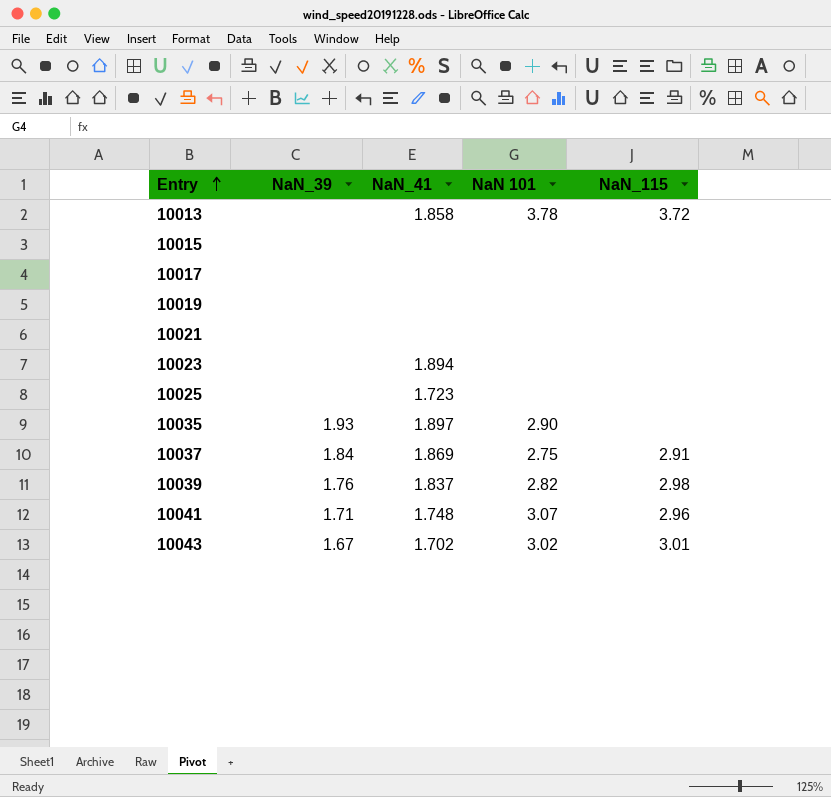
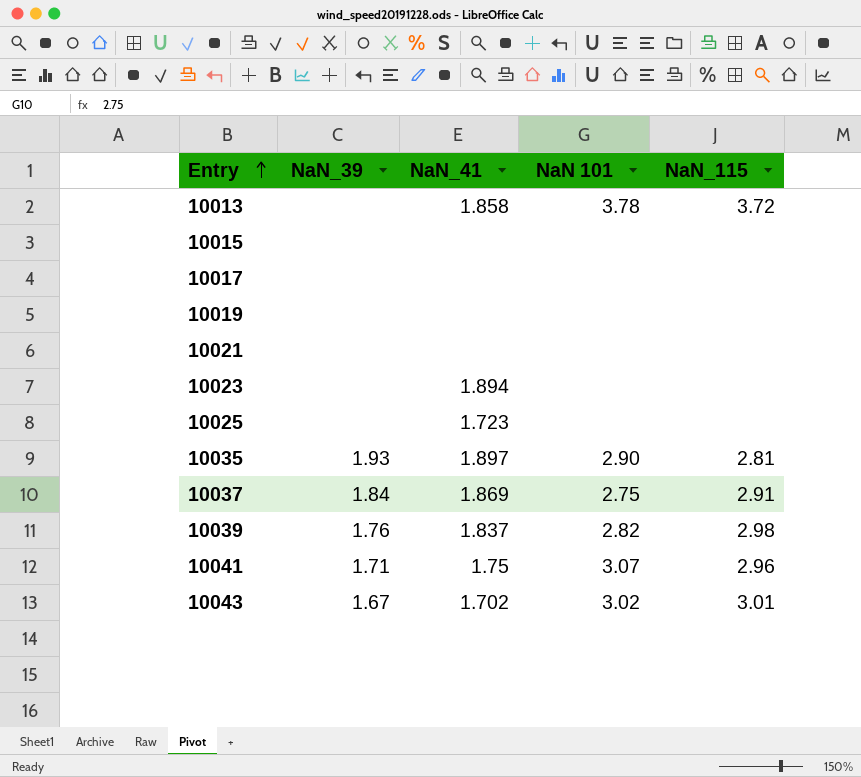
10035 | NaN_115: none -> 2.81
10041 | NaN_41: 1.748 -> 1.75

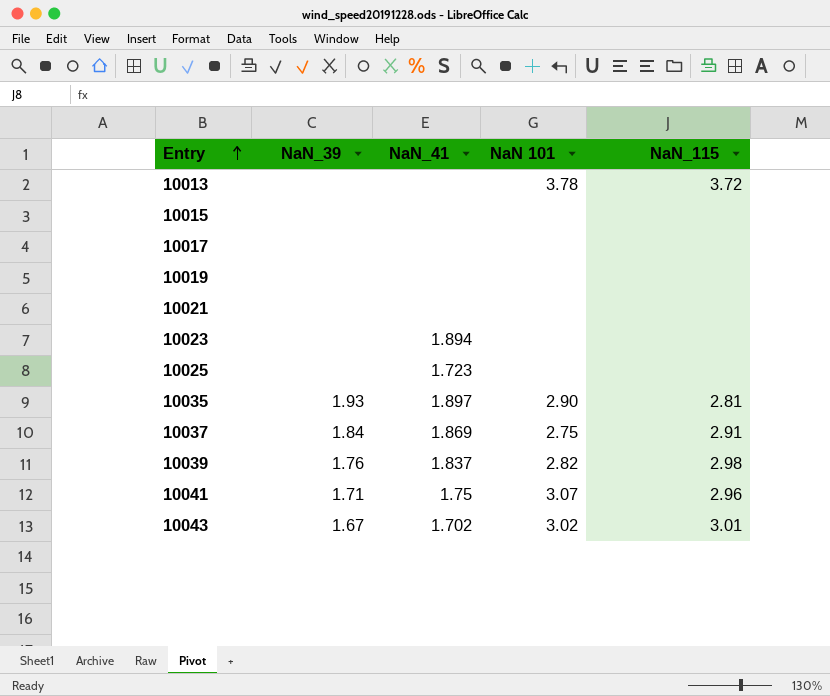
10013 | NaN_41: 1.858 -> none

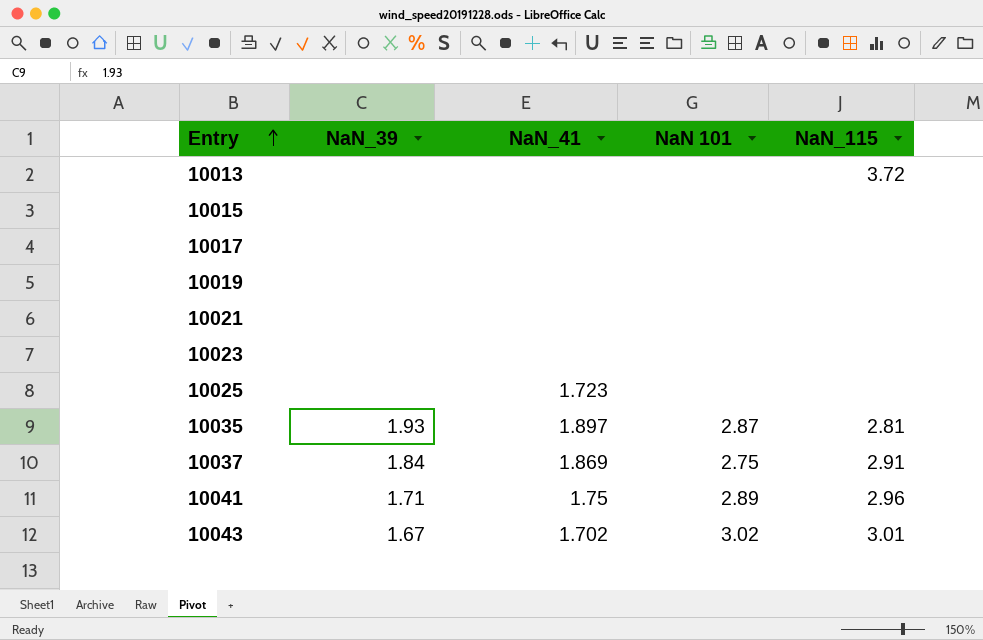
row 10039: 1.76 | 1.837 | 2.82 | 2.98 -> none
10013 | NaN 101: 3.78 -> none
10023 | NaN_41: 1.894 -> none
10035 | NaN 101: 2.90 -> 2.87
10041 | NaN 101: 3.07 -> 2.89

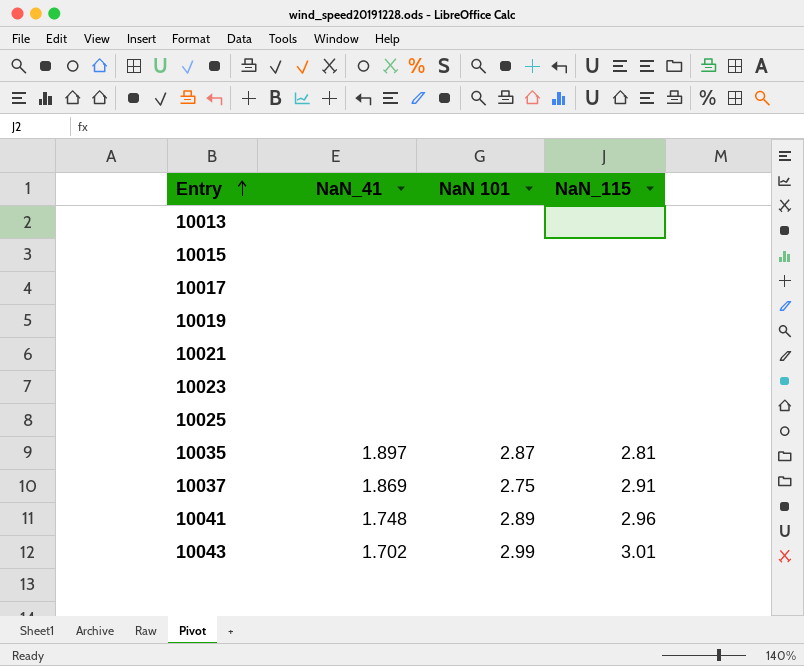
column NaN_39 | position: 2 -> none
10013 | NaN_115: 3.72 -> none
10025 | NaN_41: 1.723 -> none
10041 | NaN_41: 1.75 -> 1.748
10043 | NaN 101: 3.02 -> 2.99

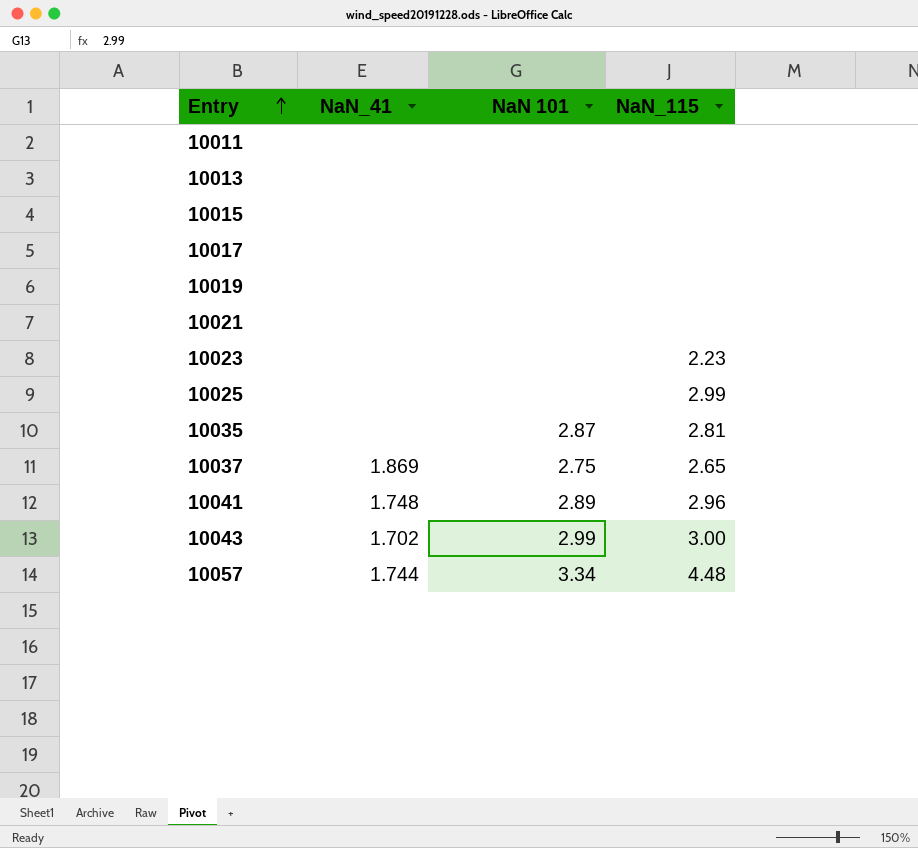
row 10011: none -> none | none | none
10023 | NaN_115: none -> 2.23
10025 | NaN_115: none -> 2.99
10035 | NaN_41: 1.897 -> none
10037 | NaN_115: 2.91 -> 2.65
10043 | NaN_115: 3.01 -> 3.00
row 10057: none -> 1.744 | 3.34 | 4.48

